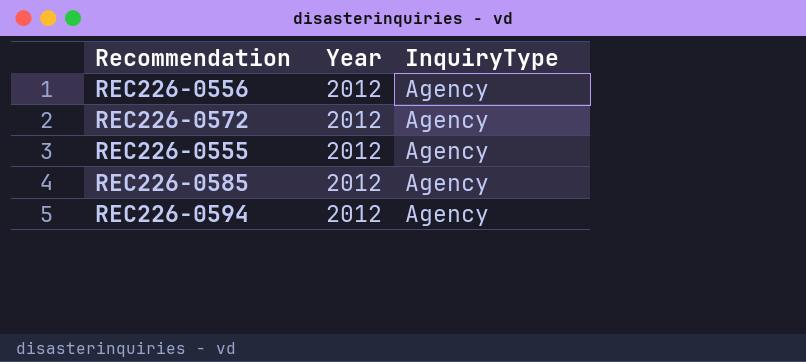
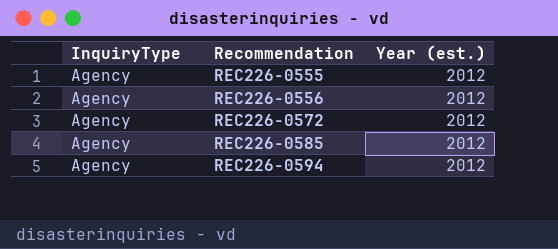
row order: none -> Recommendation ascending
column InquiryType | position: 3 -> 1
column name: Year -> Year (est.)

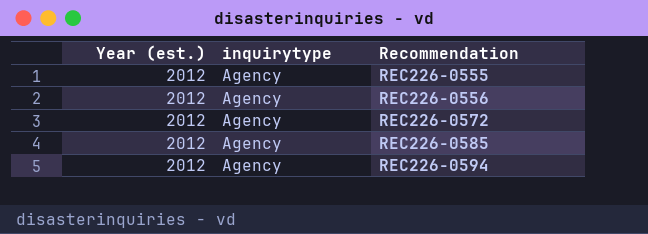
column Year (est.) | position: 3 -> 1
column name: InquiryType -> inquirytype

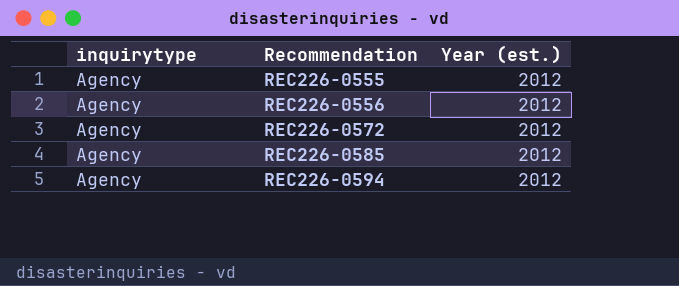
column Year (est.) | position: 1 -> 3

